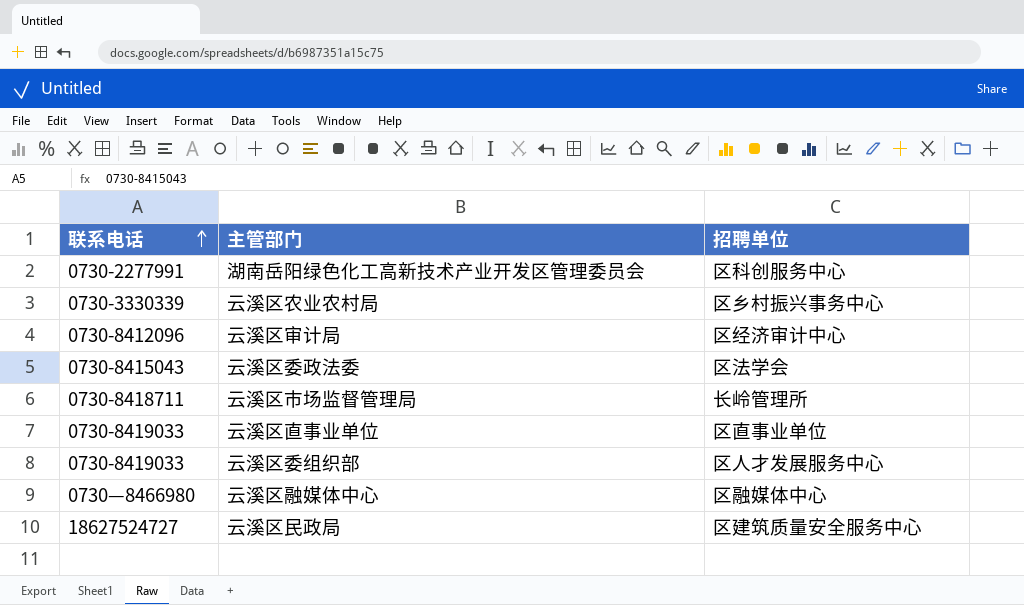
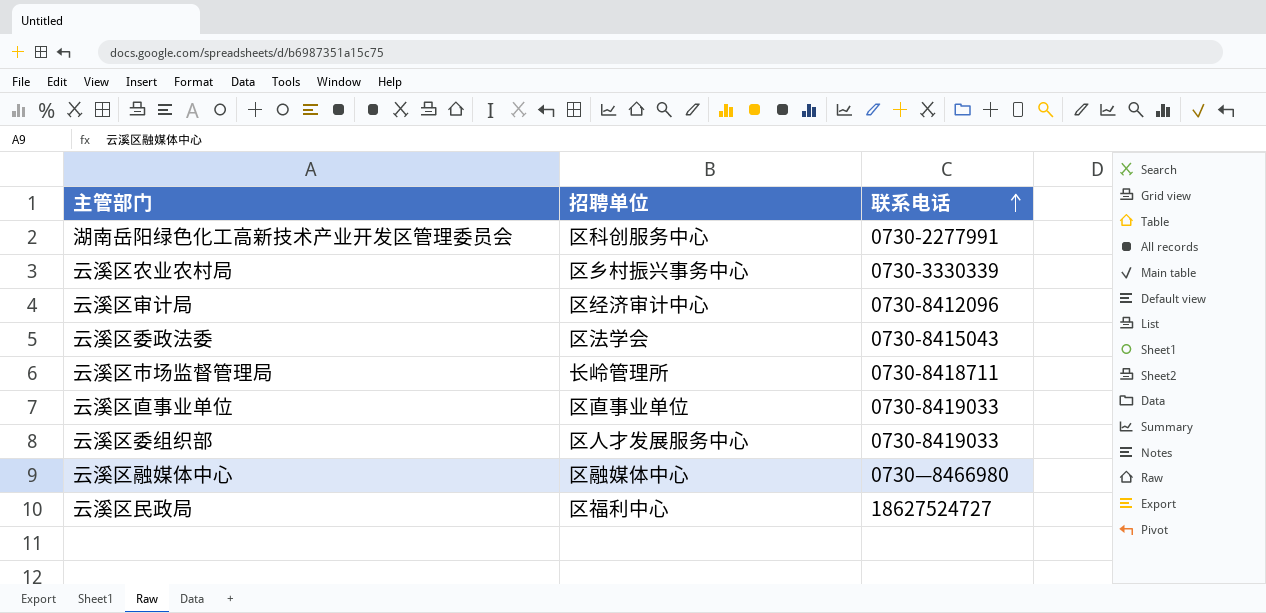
column 联系电话 | position: 1 -> 3
云溪区民政局 | 招聘单位: 区建筑质量安全服务中心 -> 区福利中心

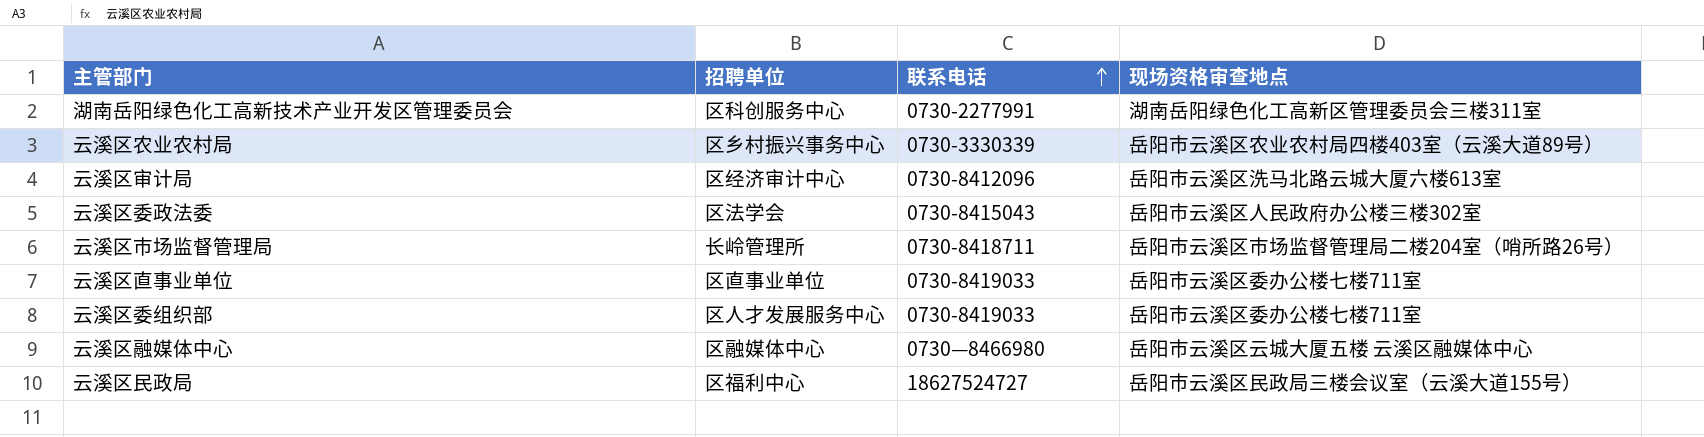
column 现场资格审查地点 | position: none -> 4

